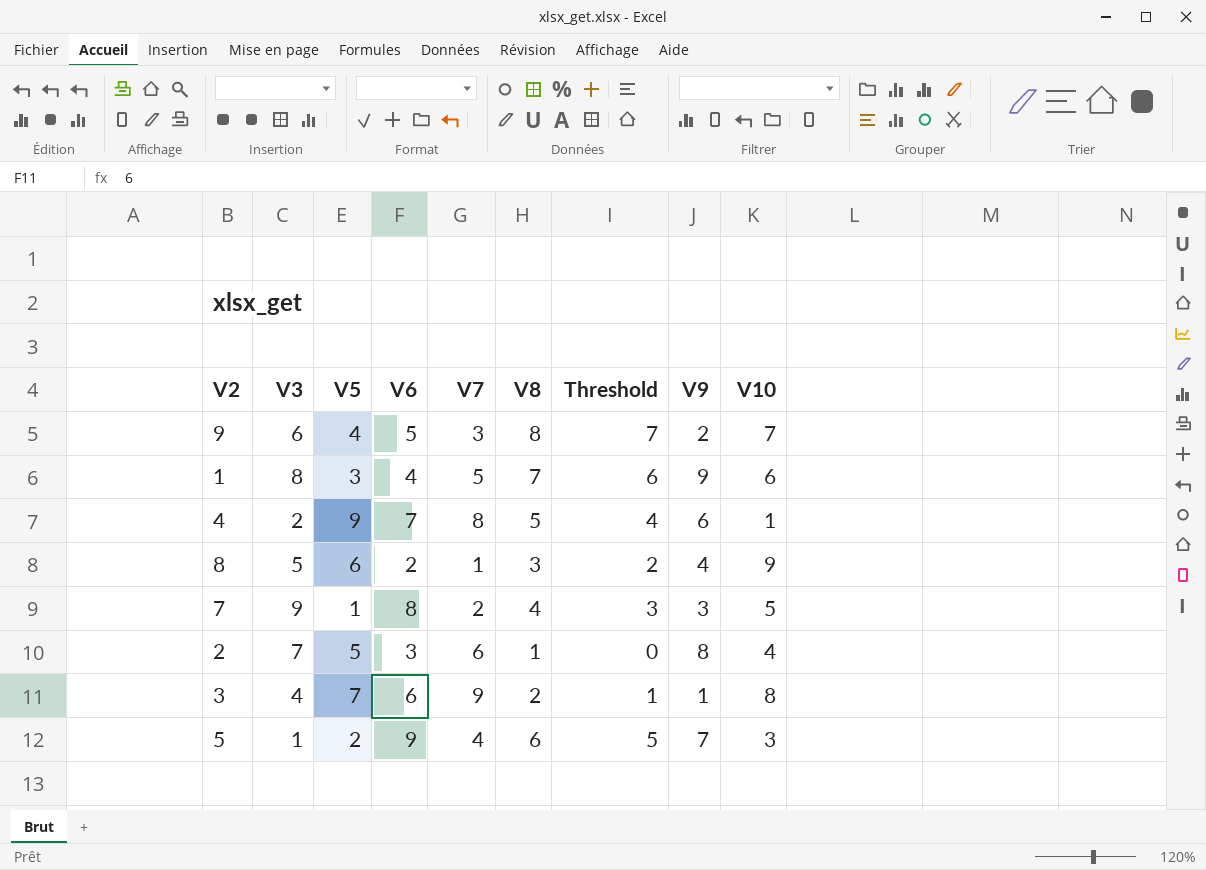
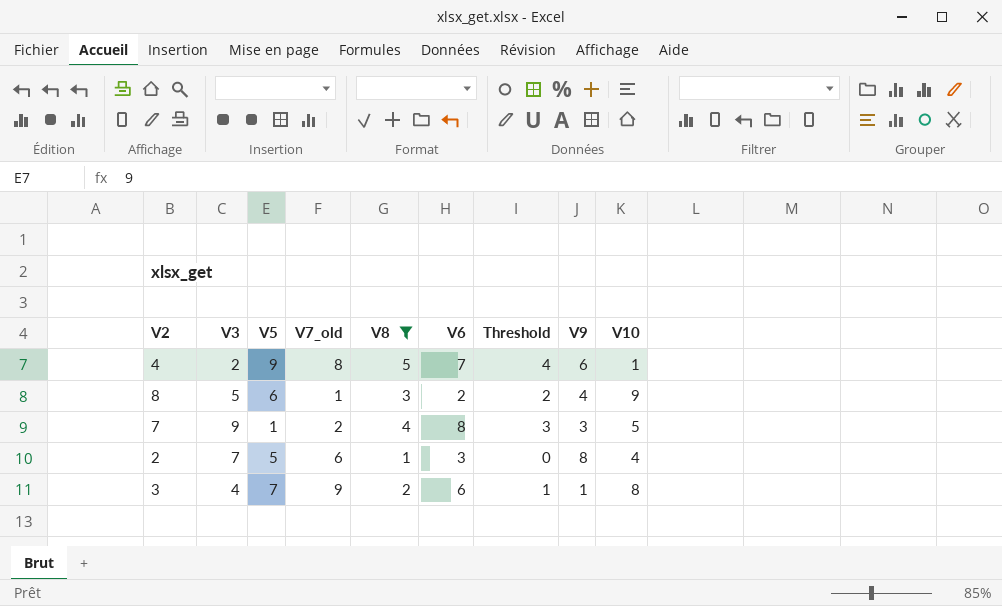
filter: none -> V8 <= 5
column name: V7 -> V7_old
column V6 | position: 4 -> 6

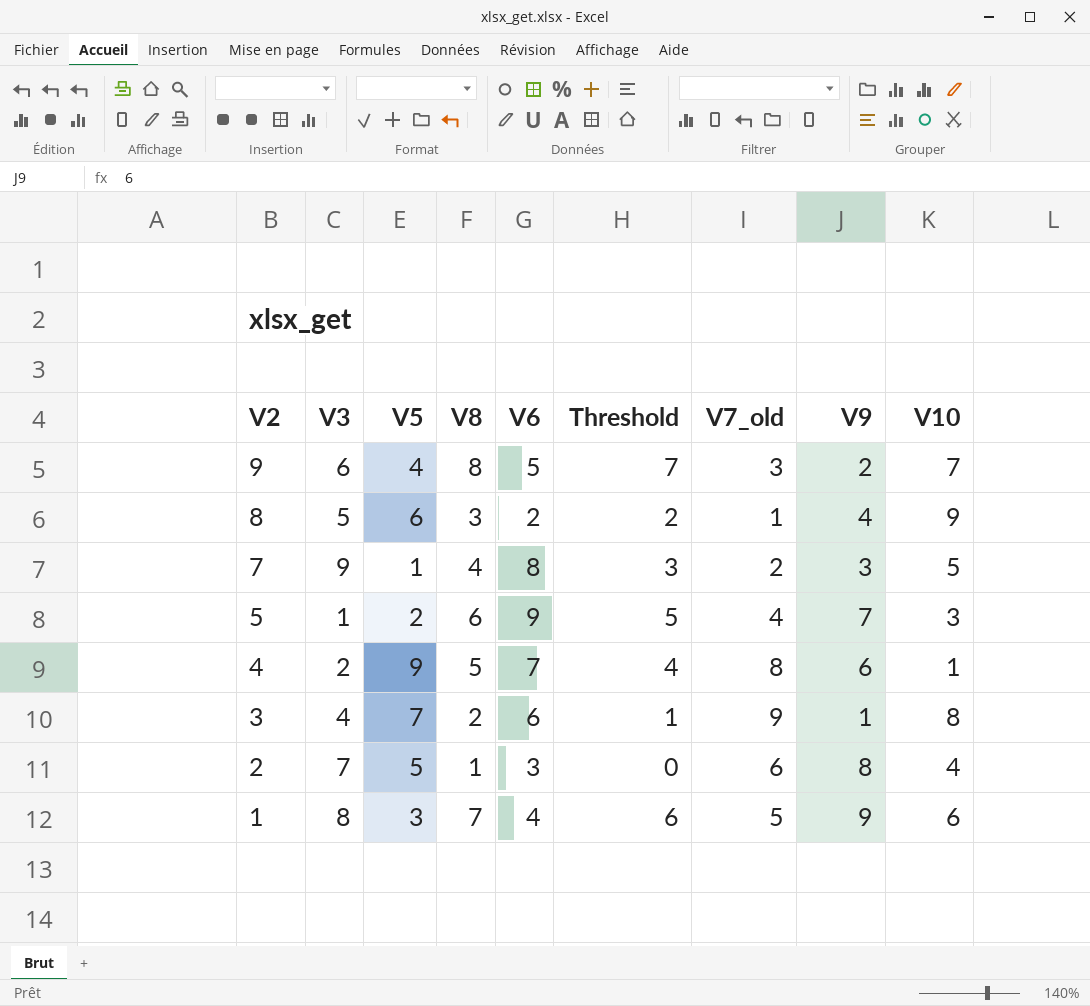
filter: V8 <= 5 -> none
row order: none -> V2 descending
column V7_old | position: 4 -> 7

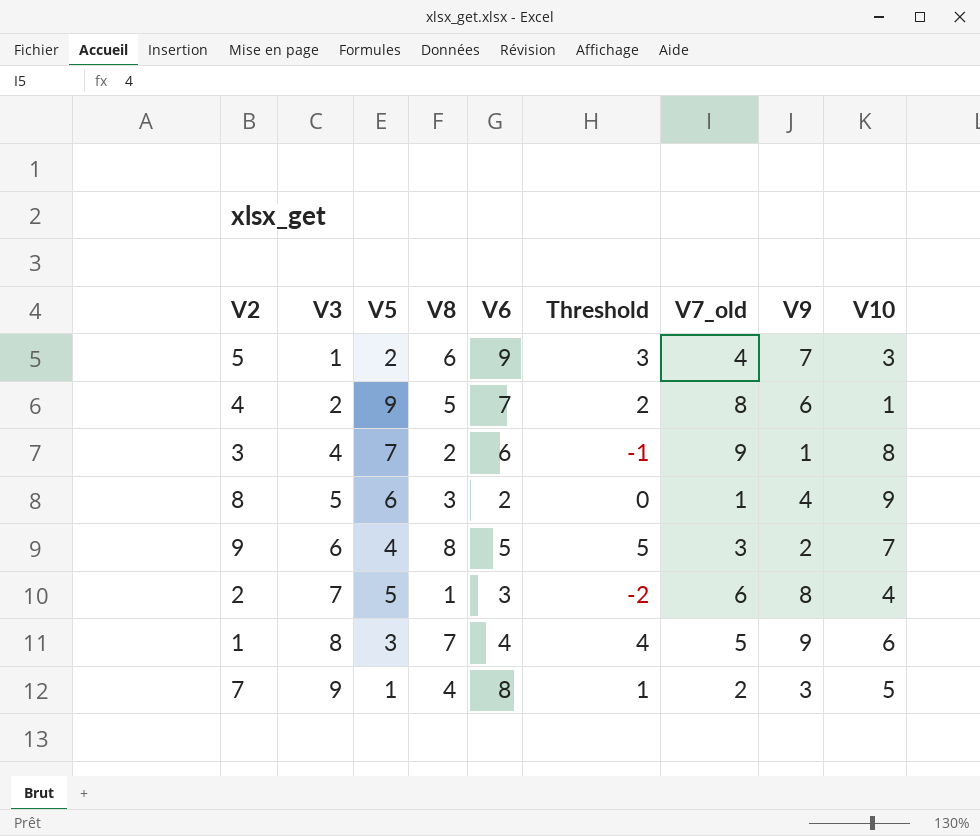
row order: V2 descending -> V3 ascending
column Threshold | formula: [V8] - 1 -> [V8] - 3

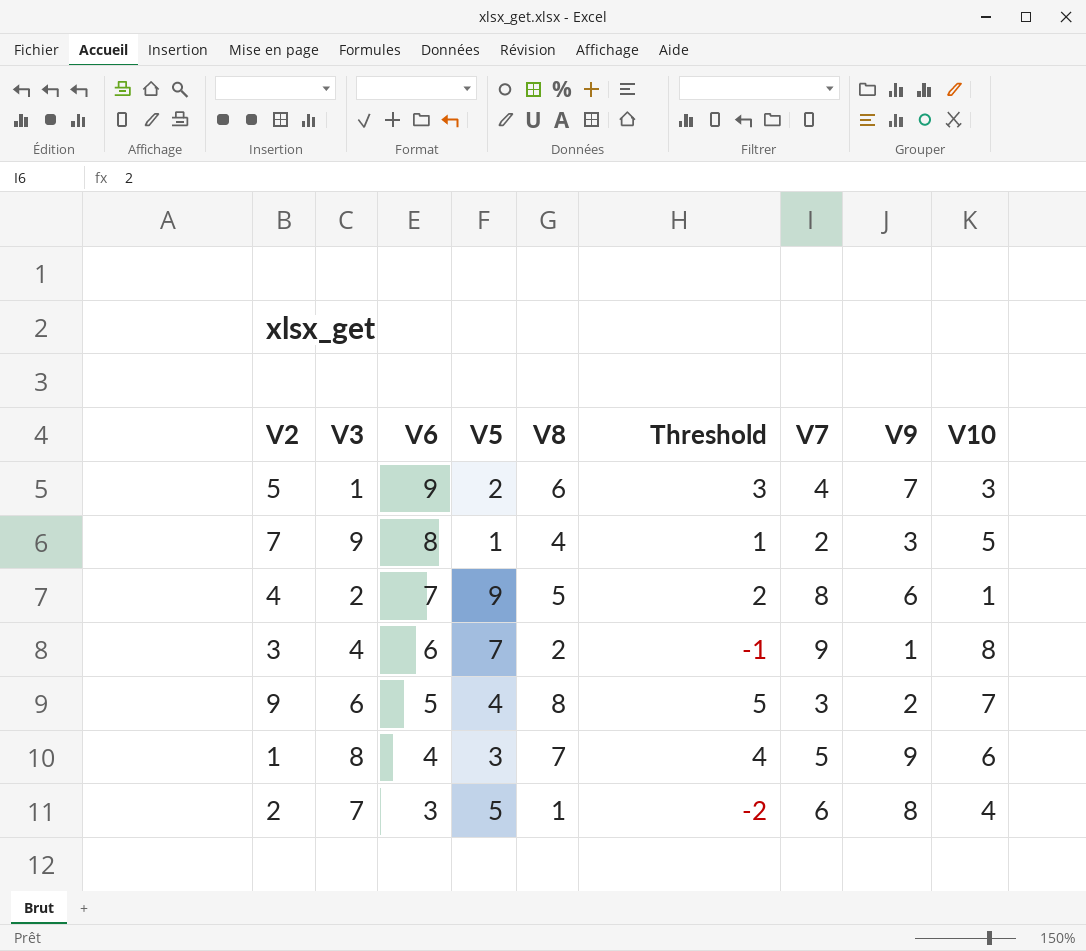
row order: V3 ascending -> V6 descending
column V6 | position: 5 -> 3
column name: V7_old -> V7
row 8: 5 | 6 | 3 | 2 | 0 | 1 | 4 | 9 -> none

